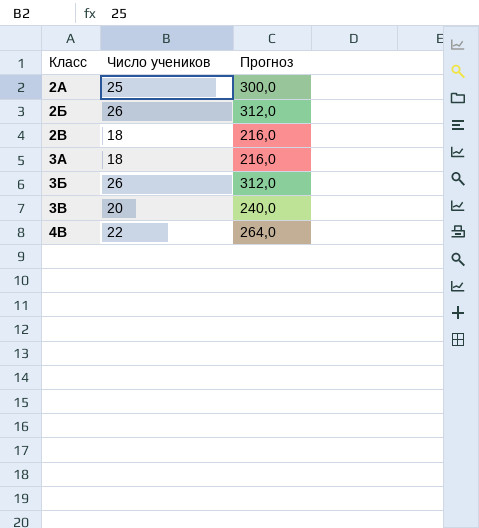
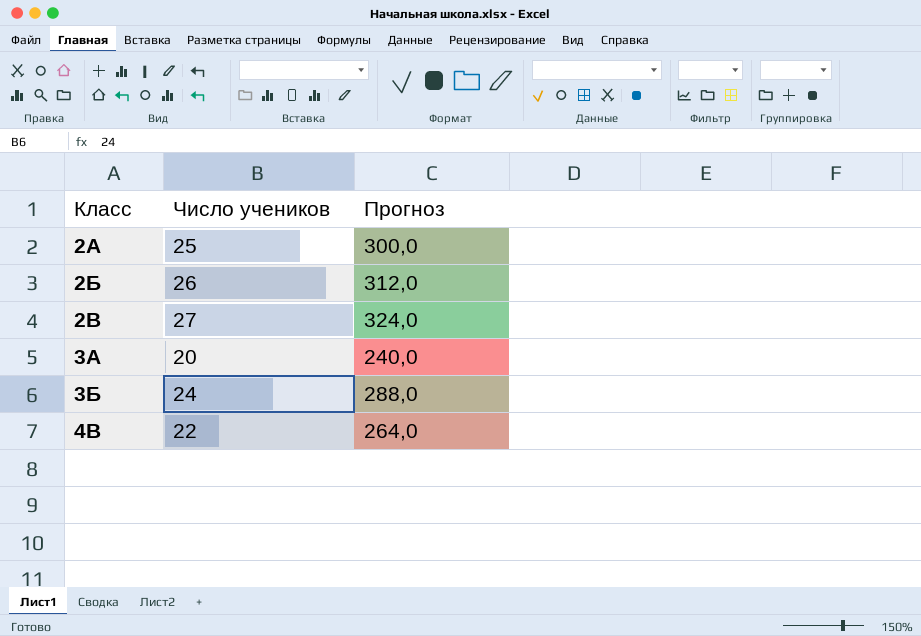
row 3В: 20 | 240,0 -> none
2В | Число учеников: 18 -> 27
2В | Прогноз: 216,0 -> 324,0
3А | Число учеников: 18 -> 20
3А | Прогноз: 216,0 -> 240,0
3Б | Число учеников: 26 -> 24
3Б | Прогноз: 312,0 -> 288,0

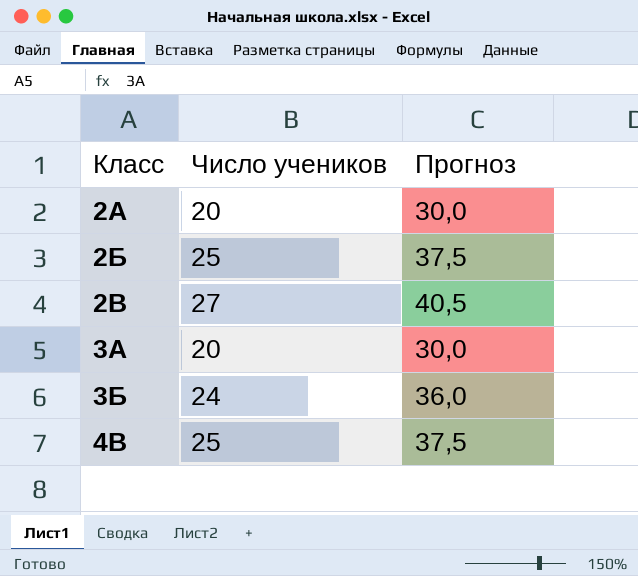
column Прогноз | formula: [Число учеников] * 12 -> [Число учеников] * 1,5
2А | Число учеников: 25 -> 20
2Б | Число учеников: 26 -> 25
4В | Число учеников: 22 -> 25

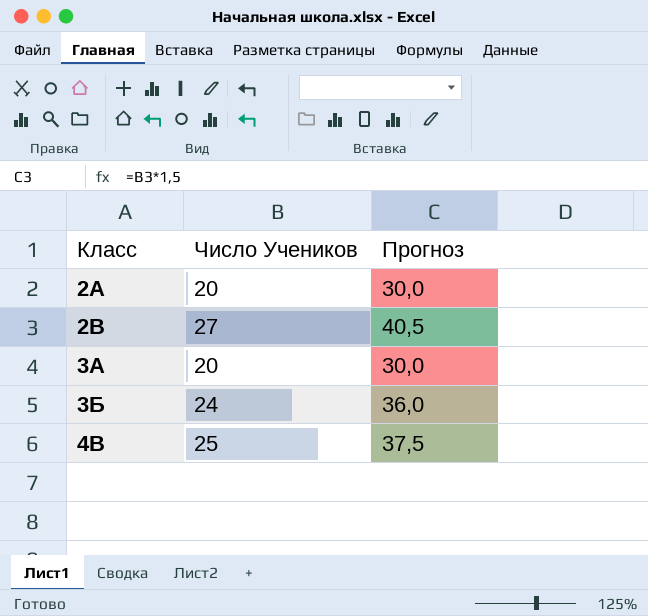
column name: Число учеников -> Число Учеников
row 2Б: 25 | 37,5 -> none

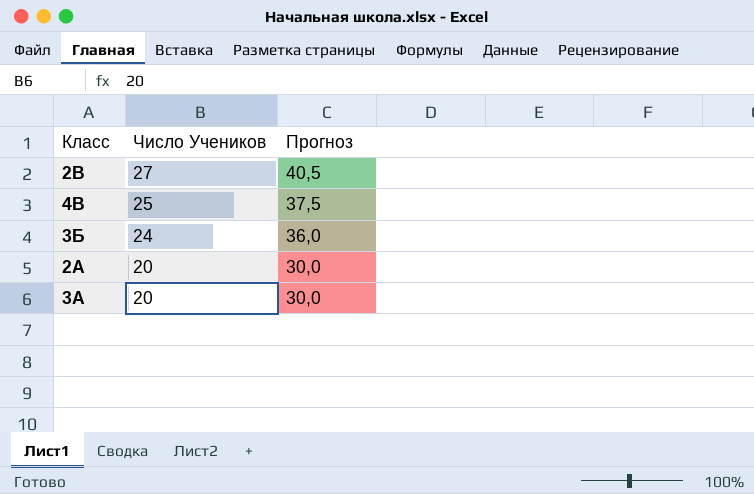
row order: Класс ascending -> Число Учеников descending

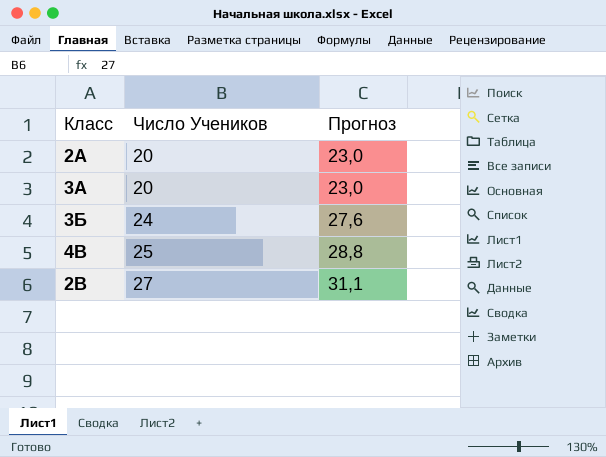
row order: Число Учеников descending -> Число Учеников ascending
column Прогноз | formula: [Число Учеников] * 1,5 -> [Число Учеников] * 1,15

